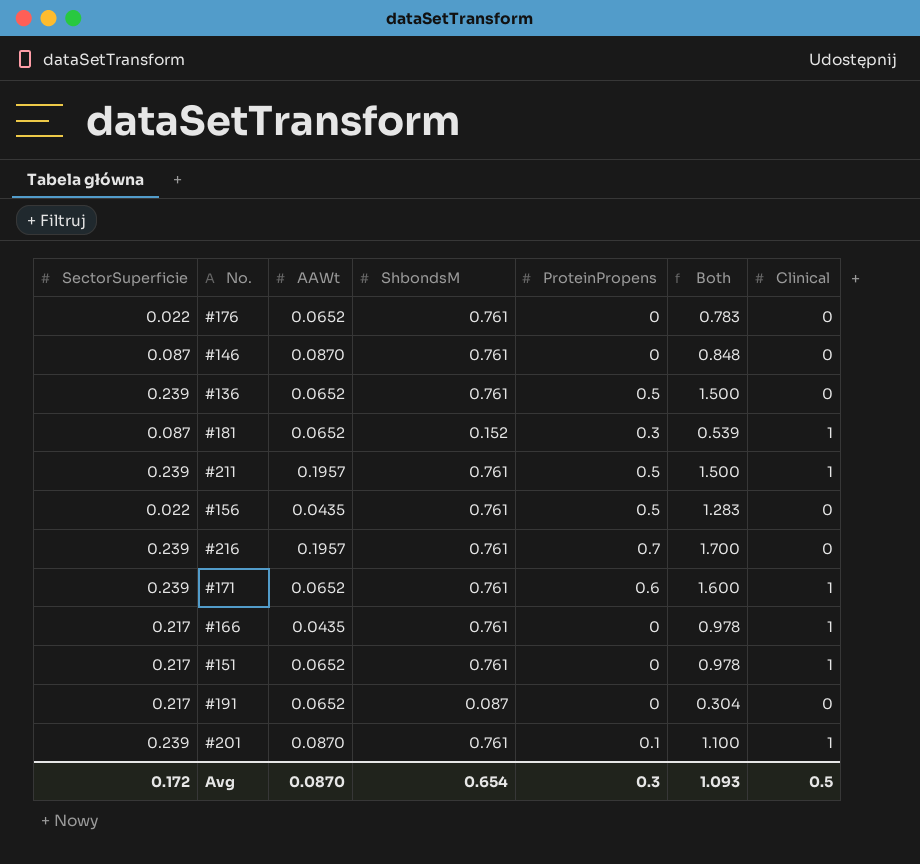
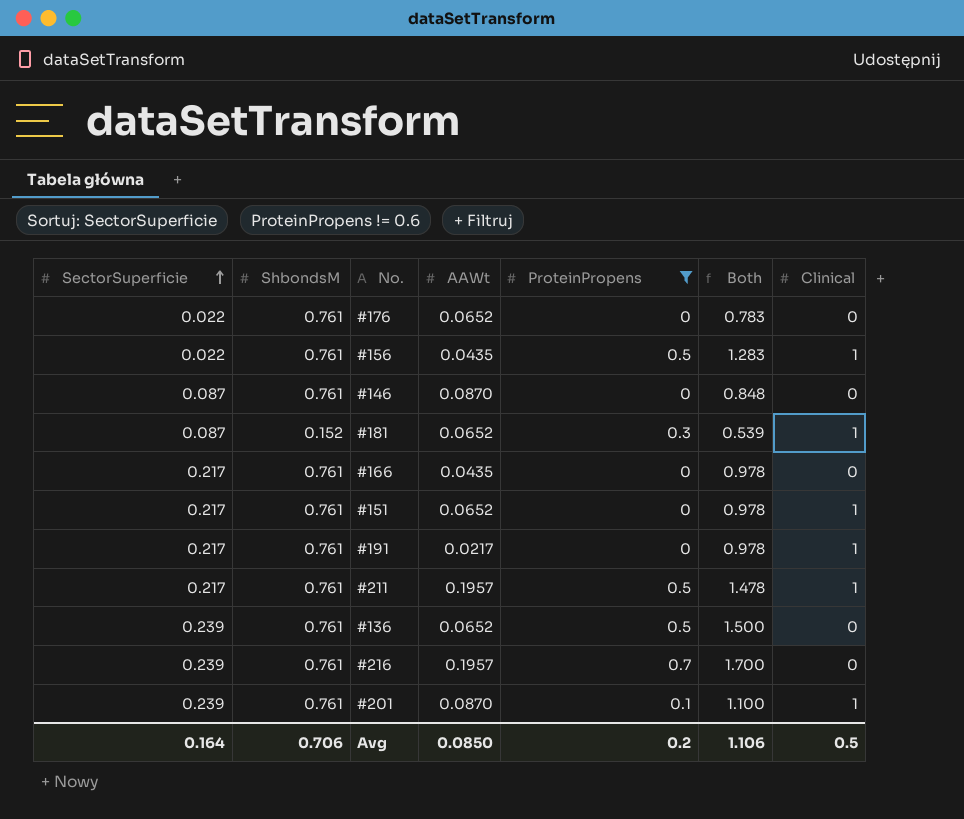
filter: none -> ProteinPropens != 0.6
row order: none -> SectorSuperficie ascending
column ShbondsM | position: 4 -> 2
#156 | Clinical: 0 -> 1
#166 | Clinical: 1 -> 0
#191 | ShbondsM: 0.087 -> 0.761
#191 | AAWt: 0.0652 -> 0.0217
#191 | Both: 0.304 -> 0.978
#191 | Clinical: 0 -> 1
#211 | SectorSuperficie: 0.239 -> 0.217
#211 | Both: 1.500 -> 1.478
Avg | SectorSuperficie: 0.172 -> 0.164
Avg | ShbondsM: 0.654 -> 0.706
Avg | AAWt: 0.0870 -> 0.0850
Avg | ProteinPropens: 0.3 -> 0.2
Avg | Both: 1.093 -> 1.106

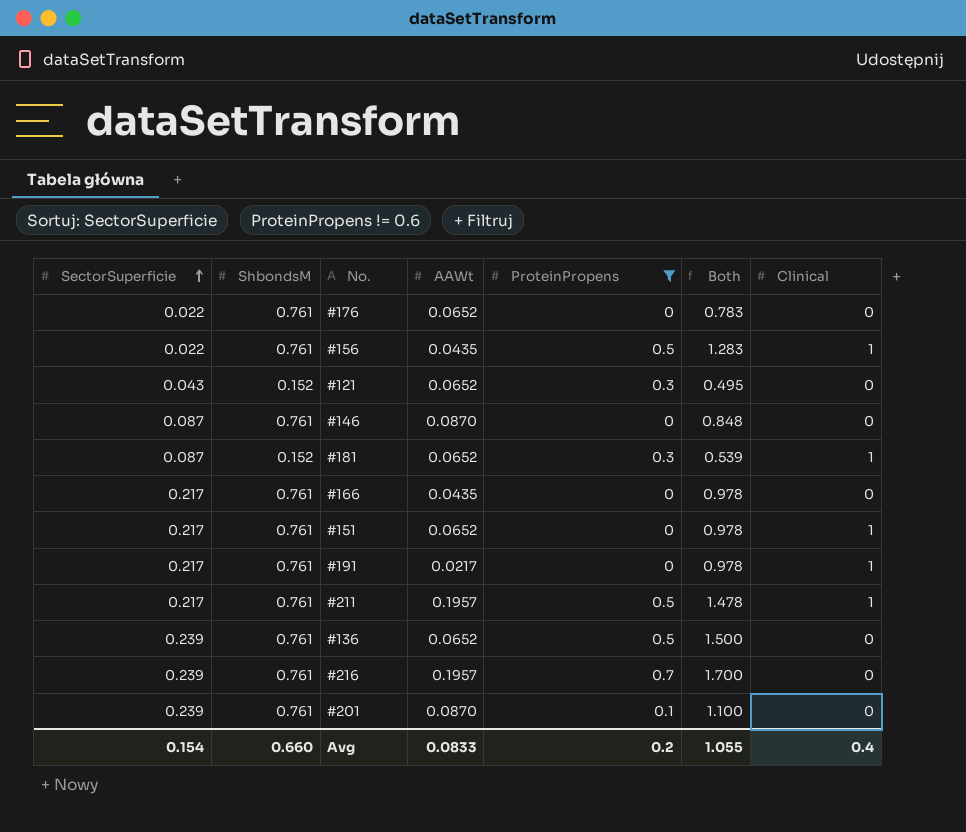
row #121: none -> 0.043 | 0.152 | 0.0652 | 0.3 | 0.495 | 0
#201 | Clinical: 1 -> 0
Avg | SectorSuperficie: 0.164 -> 0.154
Avg | ShbondsM: 0.706 -> 0.660
Avg | AAWt: 0.0850 -> 0.0833
Avg | Both: 1.106 -> 1.055
Avg | Clinical: 0.5 -> 0.4

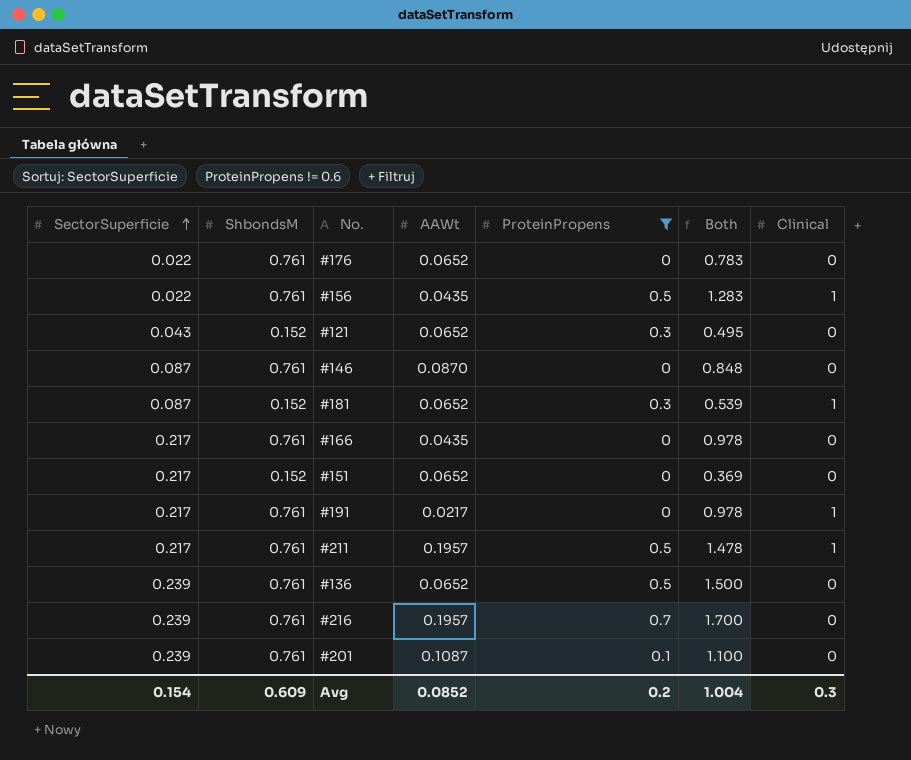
#151 | ShbondsM: 0.761 -> 0.152
#151 | Both: 0.978 -> 0.369
#151 | Clinical: 1 -> 0
#201 | AAWt: 0.0870 -> 0.1087
Avg | ShbondsM: 0.660 -> 0.609
Avg | AAWt: 0.0833 -> 0.0852
Avg | Both: 1.055 -> 1.004
Avg | Clinical: 0.4 -> 0.3

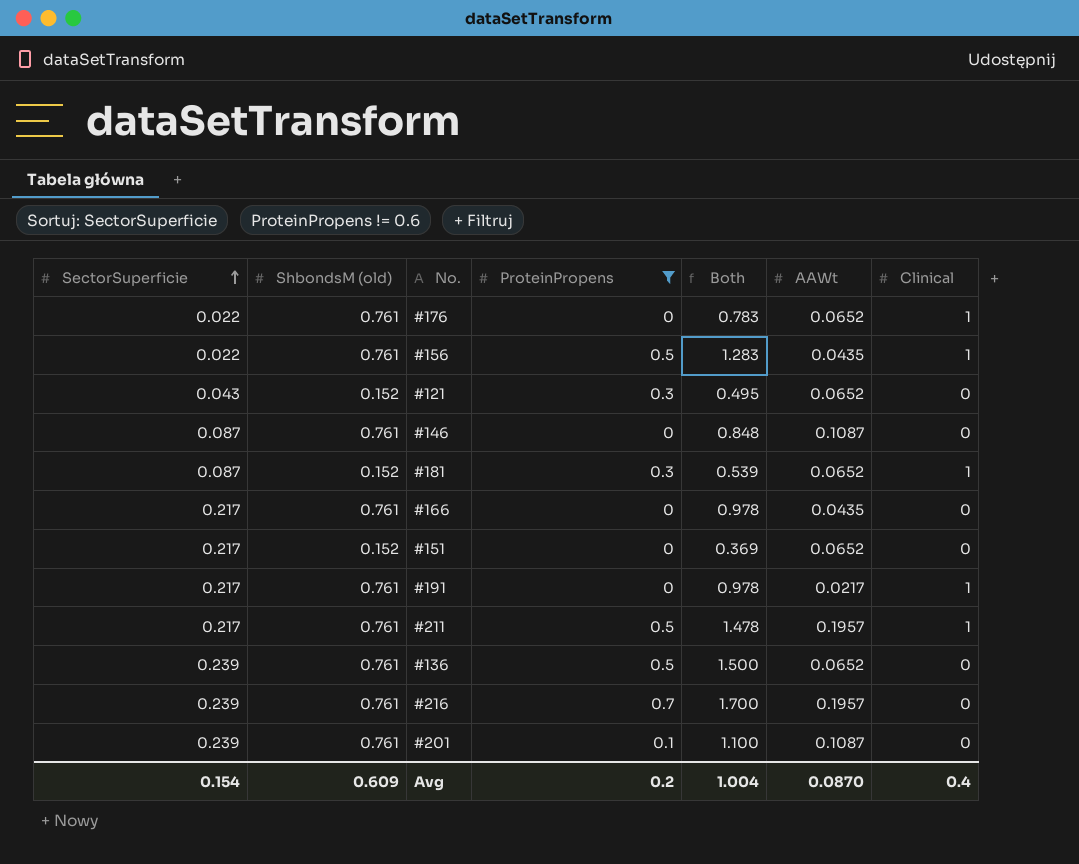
column name: ShbondsM -> ShbondsM (old)
column AAWt | position: 4 -> 6
#176 | Clinical: 0 -> 1
#146 | AAWt: 0.0870 -> 0.1087
Avg | AAWt: 0.0852 -> 0.0870
Avg | Clinical: 0.3 -> 0.4

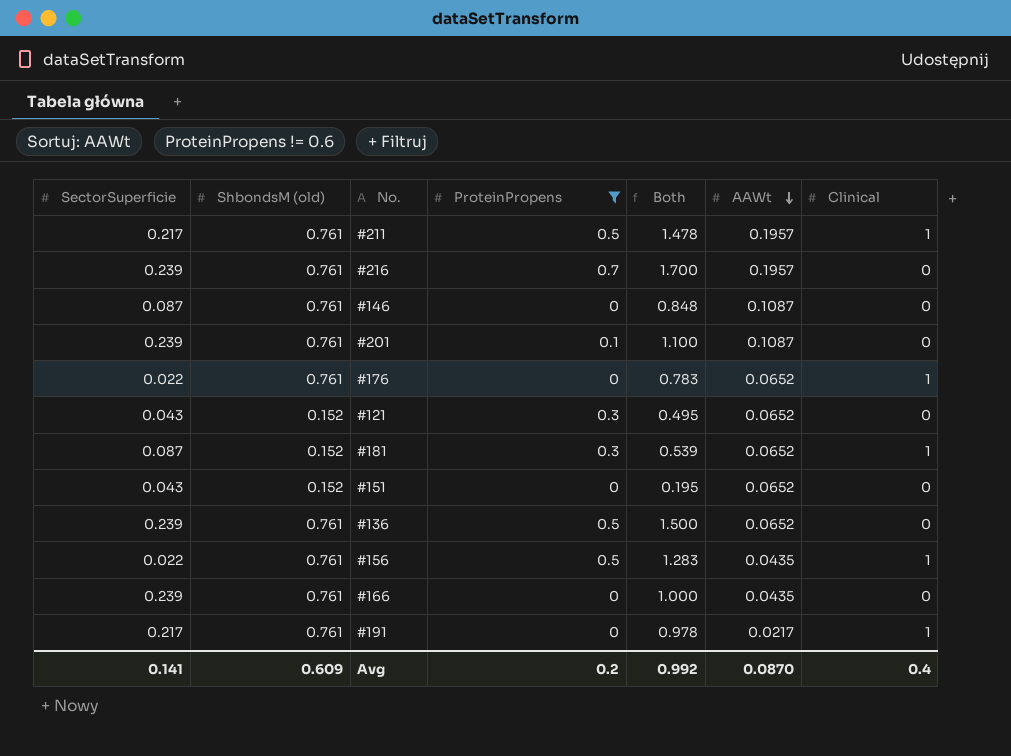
row order: SectorSuperficie ascending -> AAWt descending
#151 | SectorSuperficie: 0.217 -> 0.043
#151 | Both: 0.369 -> 0.195
#166 | SectorSuperficie: 0.217 -> 0.239
#166 | Both: 0.978 -> 1.000
Avg | SectorSuperficie: 0.154 -> 0.141
Avg | Both: 1.004 -> 0.992

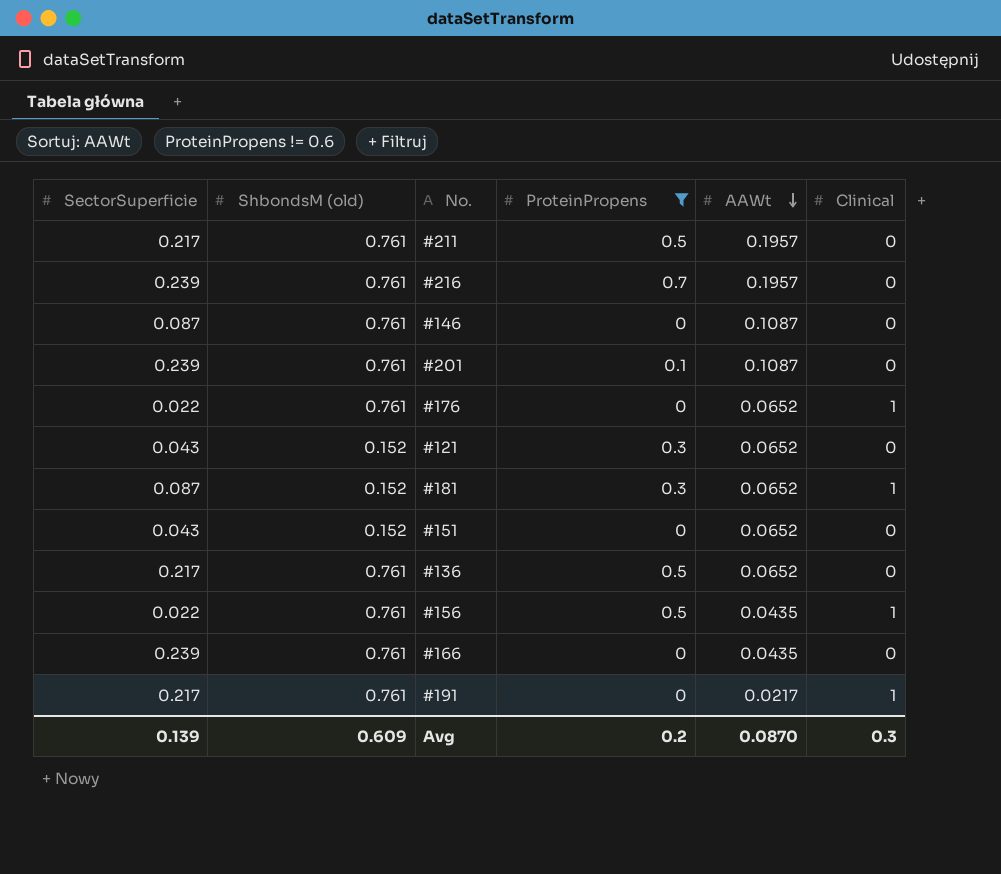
column Both | formula: [SectorSuperficie] + [ShbondsM (old)] + [ProteinPropens] -> none
#211 | Clinical: 1 -> 0
#136 | SectorSuperficie: 0.239 -> 0.217
Avg | SectorSuperficie: 0.141 -> 0.139
Avg | Clinical: 0.4 -> 0.3

